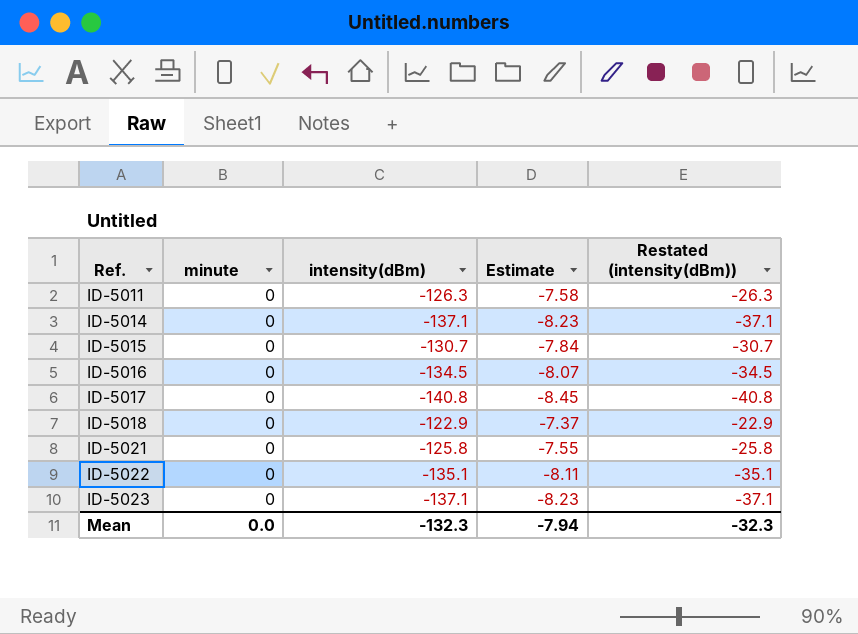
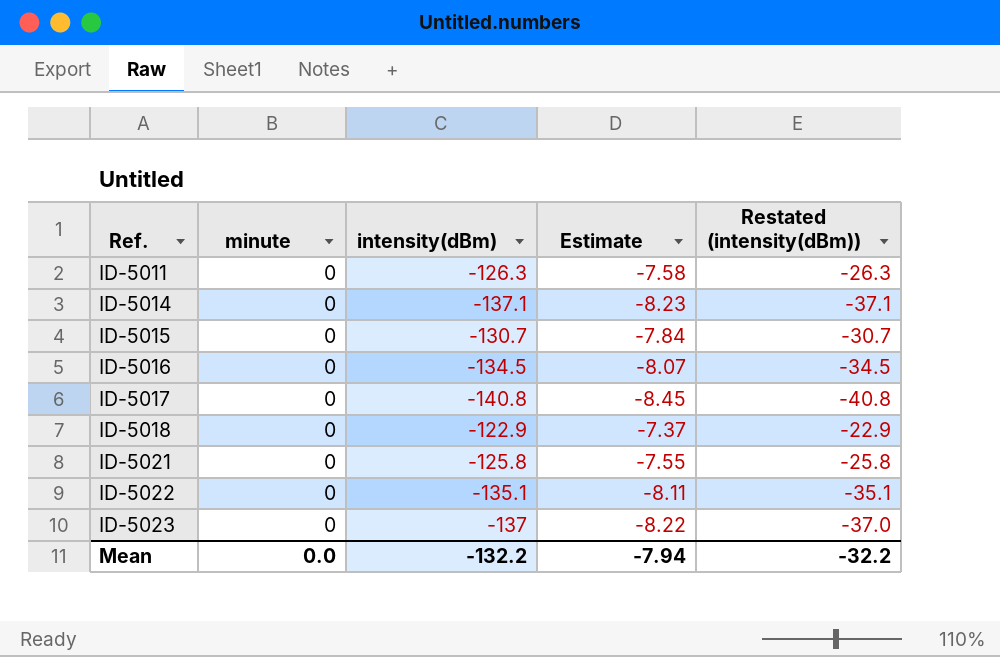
ID-5023 | intensity(dBm): -137.1 -> -137
ID-5023 | Estimate: -8.23 -> -8.22
ID-5023 | Restated (intensity(dBm)): -37.1 -> -37.0
Mean | intensity(dBm): -132.3 -> -132.2
Mean | Restated (intensity(dBm)): -32.3 -> -32.2

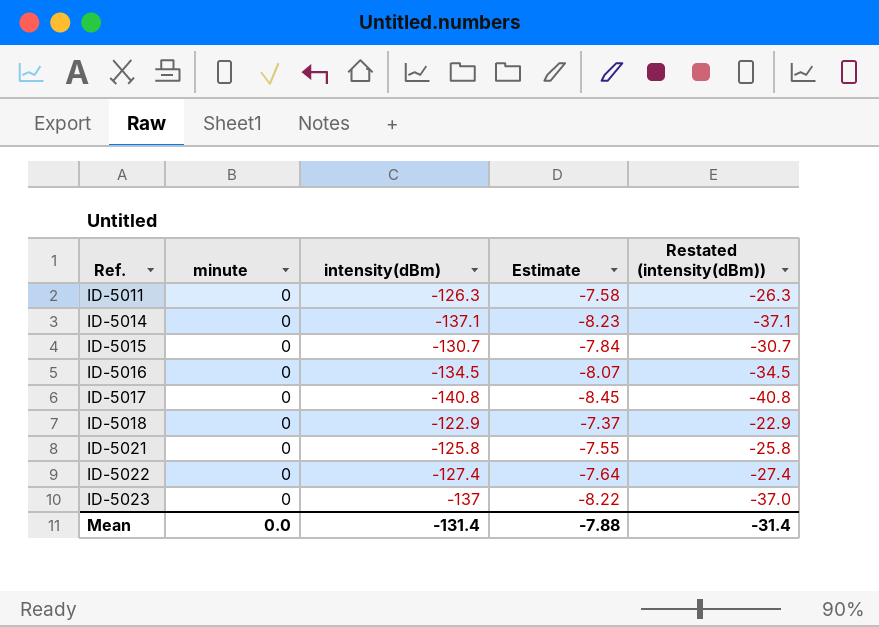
ID-5022 | intensity(dBm): -135.1 -> -127.4
ID-5022 | Estimate: -8.11 -> -7.64
ID-5022 | Restated (intensity(dBm)): -35.1 -> -27.4
Mean | intensity(dBm): -132.2 -> -131.4
Mean | Estimate: -7.94 -> -7.88
Mean | Restated (intensity(dBm)): -32.2 -> -31.4

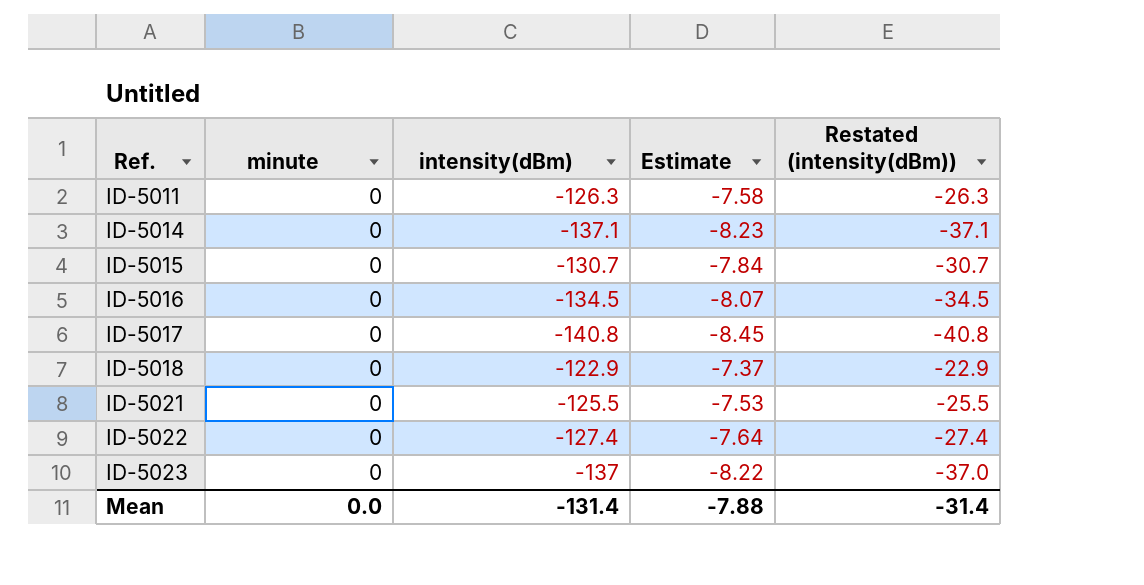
ID-5021 | intensity(dBm): -125.8 -> -125.5
ID-5021 | Estimate: -7.55 -> -7.53
ID-5021 | Restated (intensity(dBm)): -25.8 -> -25.5

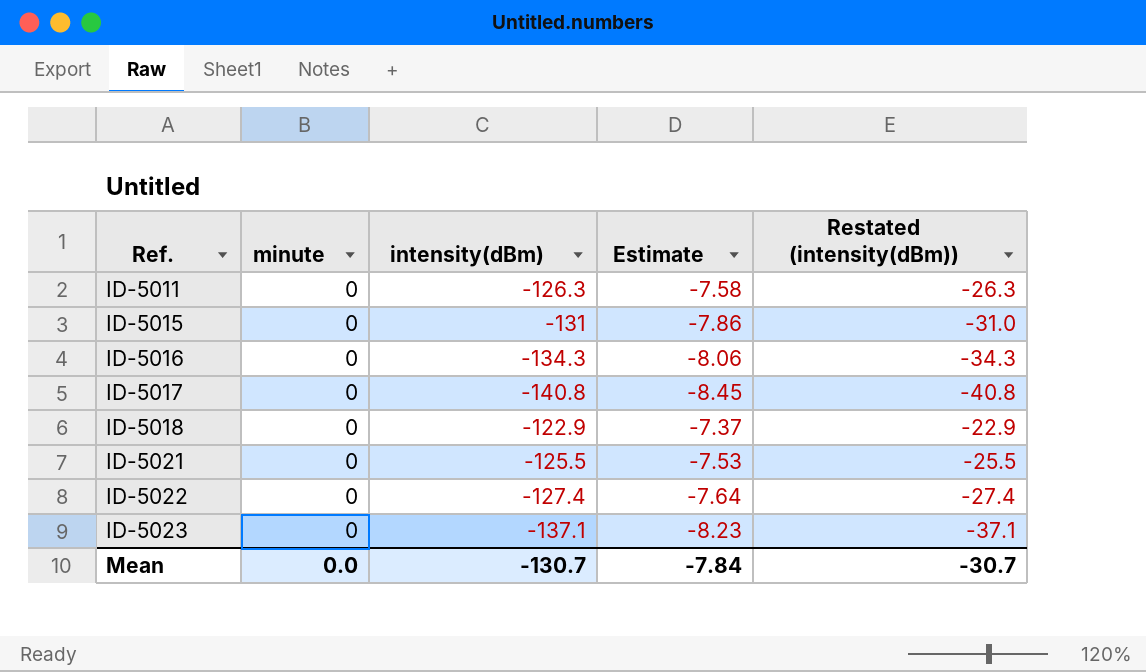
row ID-5014: 0 | -137.1 | -8.23 | -37.1 -> none
ID-5015 | intensity(dBm): -130.7 -> -131
ID-5015 | Estimate: -7.84 -> -7.86
ID-5015 | Restated (intensity(dBm)): -30.7 -> -31.0
ID-5016 | intensity(dBm): -134.5 -> -134.3
ID-5016 | Estimate: -8.07 -> -8.06
ID-5016 | Restated (intensity(dBm)): -34.5 -> -34.3
ID-5023 | intensity(dBm): -137 -> -137.1
ID-5023 | Estimate: -8.22 -> -8.23
ID-5023 | Restated (intensity(dBm)): -37.0 -> -37.1
Mean | intensity(dBm): -131.4 -> -130.7
Mean | Estimate: -7.88 -> -7.84
Mean | Restated (intensity(dBm)): -31.4 -> -30.7

